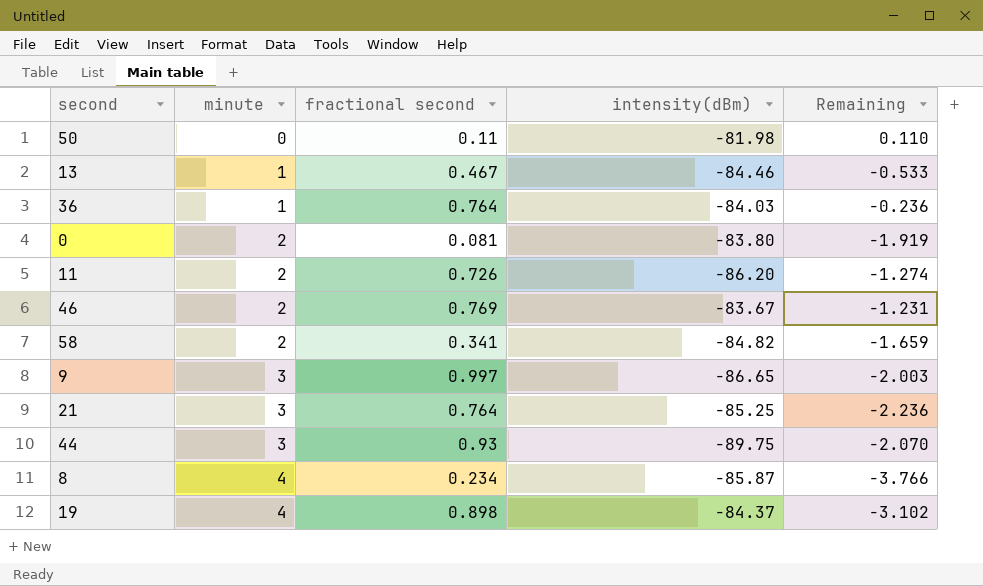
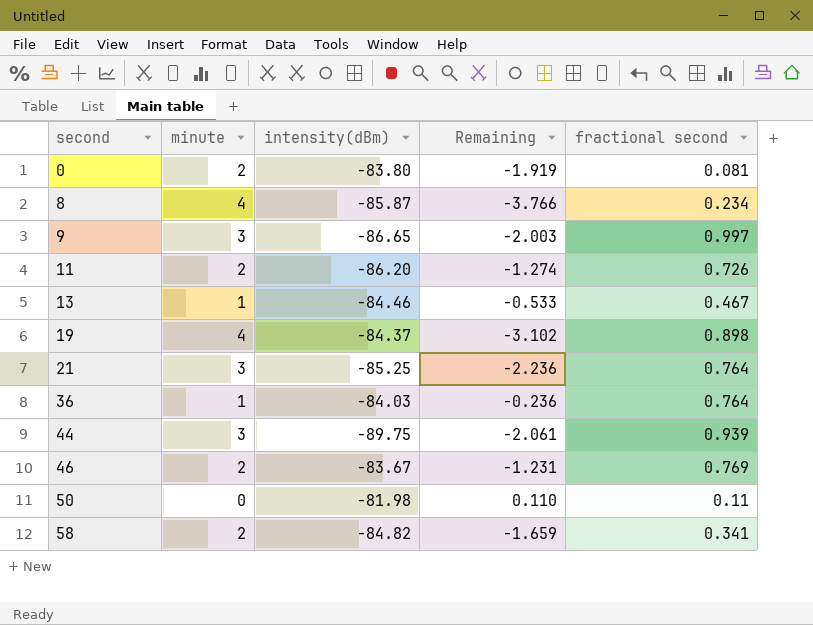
row order: minute ascending -> second ascending
column fractional second | position: 3 -> 5
44 | Remaining: -2.070 -> -2.061
44 | fractional second: 0.93 -> 0.939

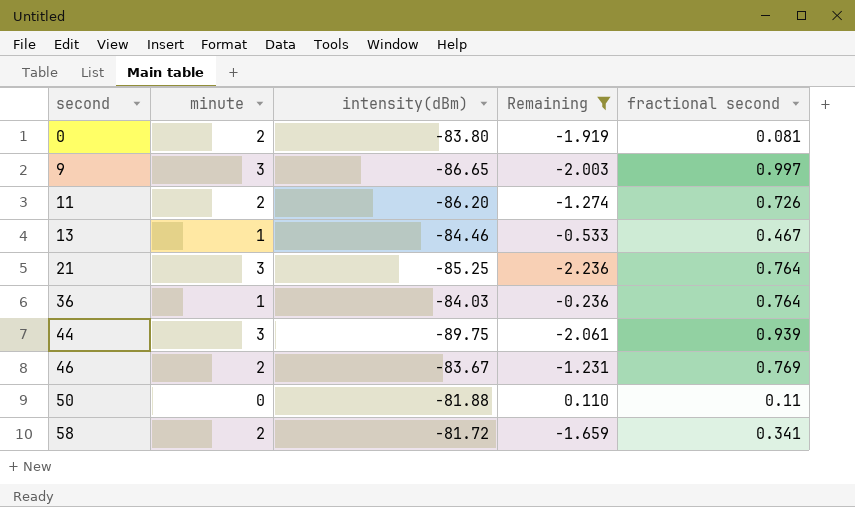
filter: none -> Remaining >= -2.236
50 | intensity(dBm): -81.98 -> -81.88
58 | intensity(dBm): -84.82 -> -81.72

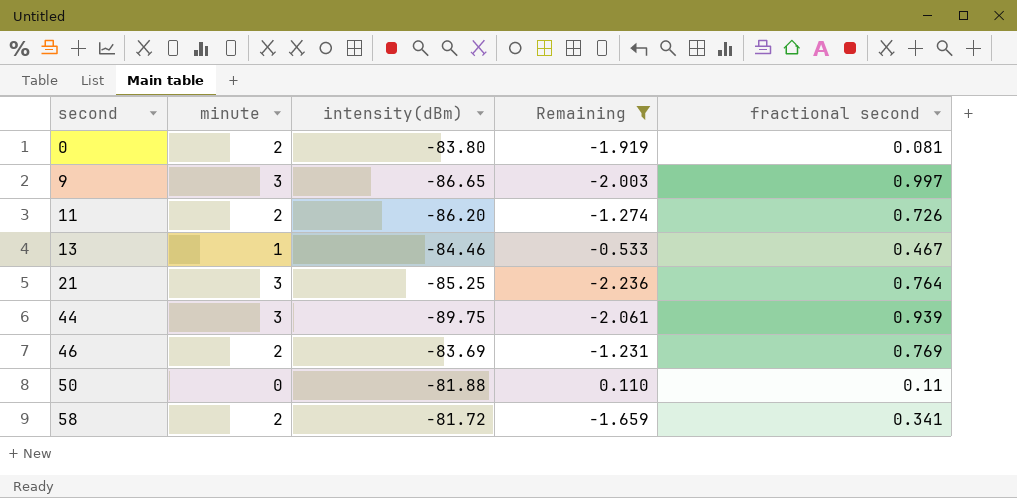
row 36: 1 | -84.03 | -0.236 | 0.764 -> none
46 | intensity(dBm): -83.67 -> -83.69

